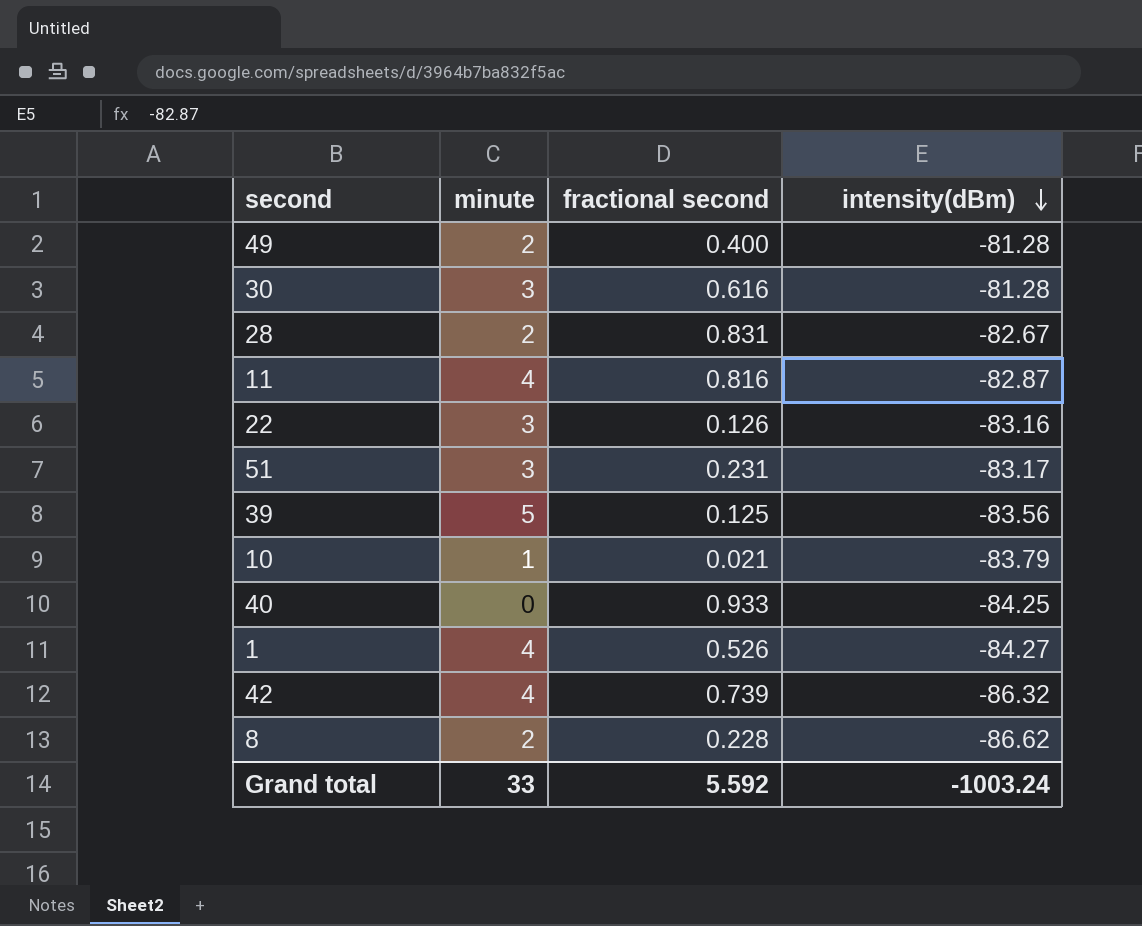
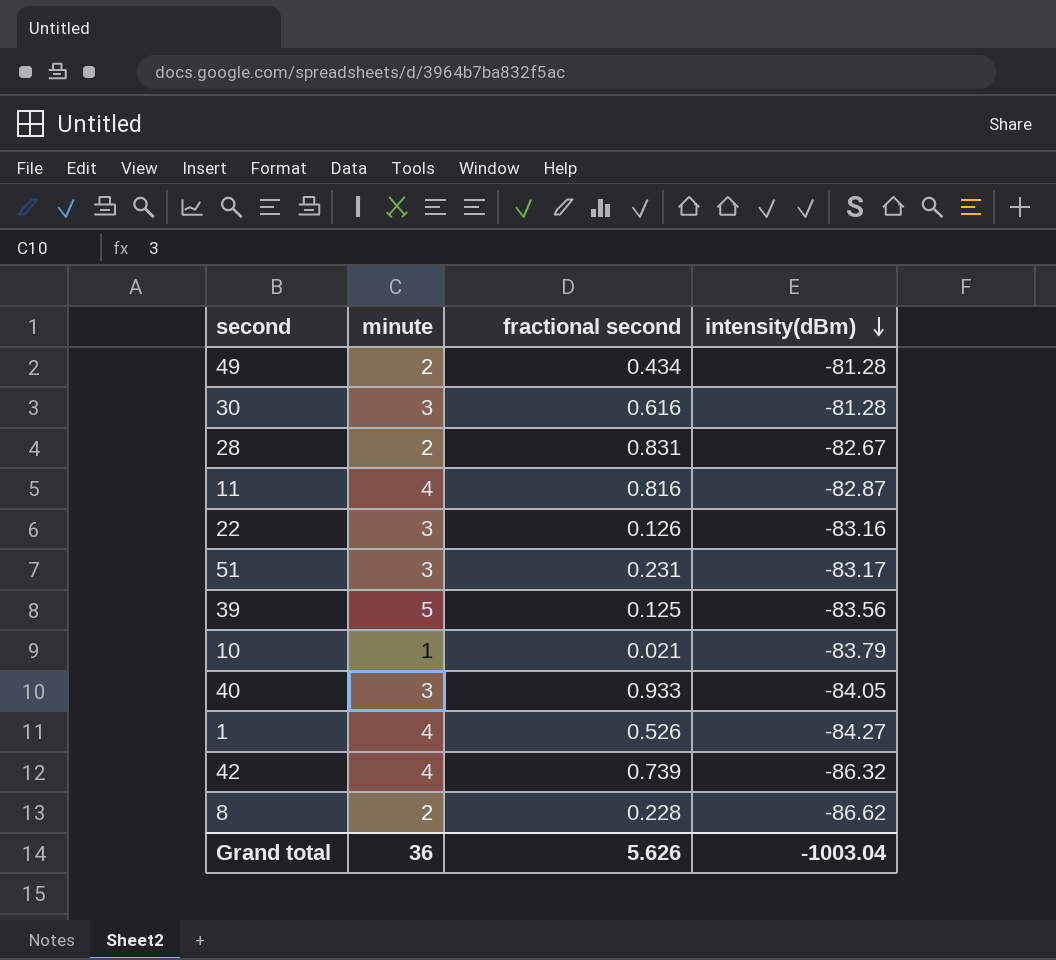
49 | fractional second: 0.400 -> 0.434
40 | minute: 0 -> 3
40 | intensity(dBm): -84.25 -> -84.05
Grand total | minute: 33 -> 36
Grand total | fractional second: 5.592 -> 5.626
Grand total | intensity(dBm): -1003.24 -> -1003.04

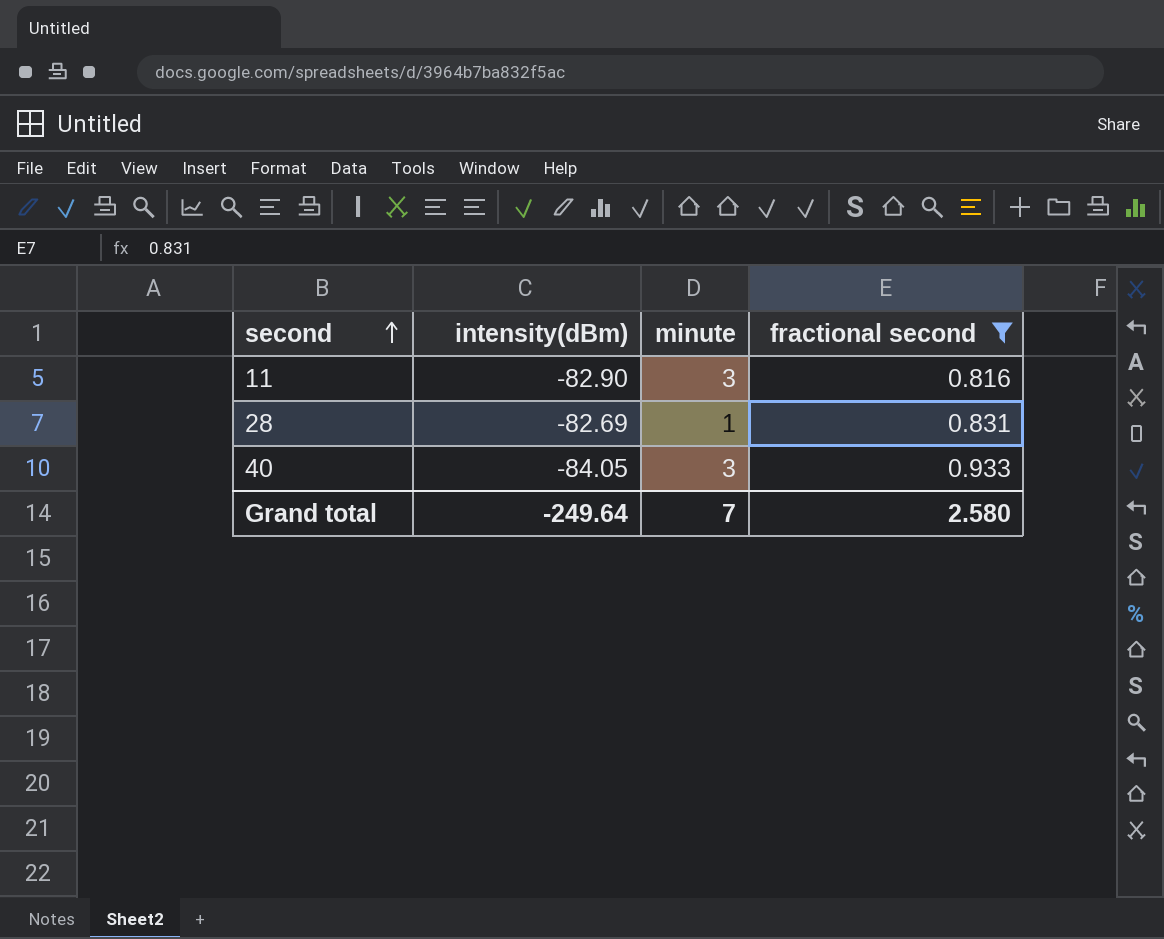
filter: none -> fractional second >= 0.816
row order: intensity(dBm) descending -> second ascending
column intensity(dBm) | position: 4 -> 2
11 | intensity(dBm): -82.87 -> -82.90
11 | minute: 4 -> 3
28 | intensity(dBm): -82.67 -> -82.69
28 | minute: 2 -> 1
Grand total | intensity(dBm): -1003.04 -> -249.64
Grand total | minute: 36 -> 7
Grand total | fractional second: 5.626 -> 2.580

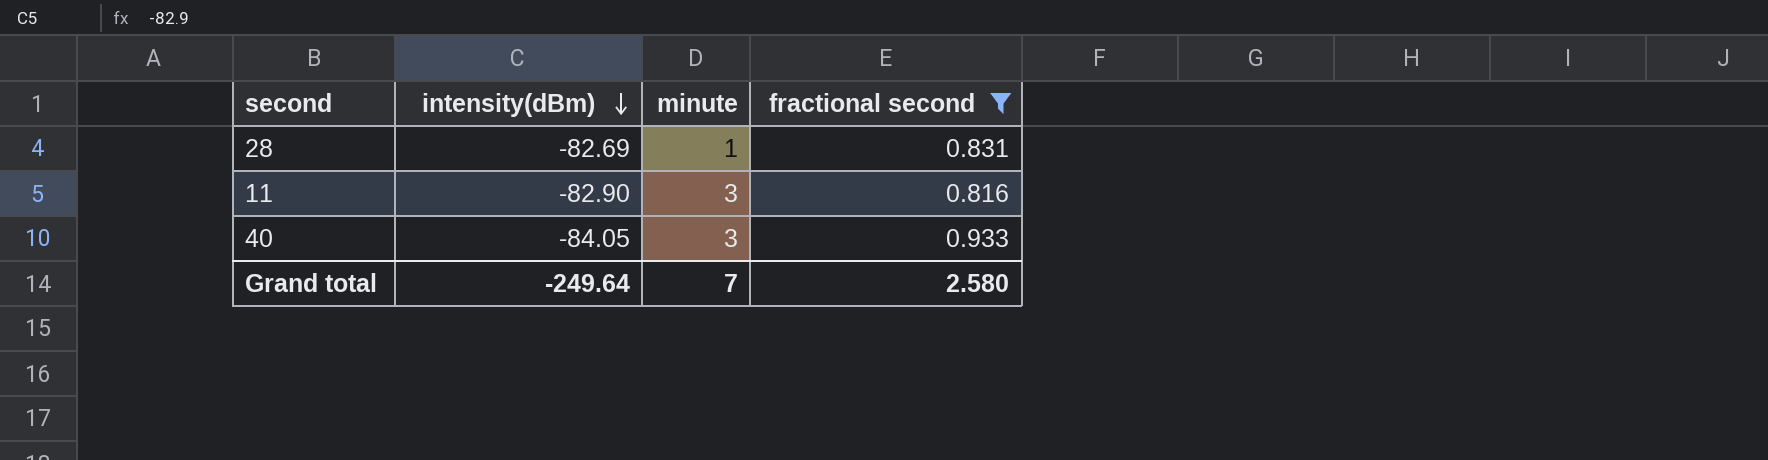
row order: second ascending -> intensity(dBm) descending

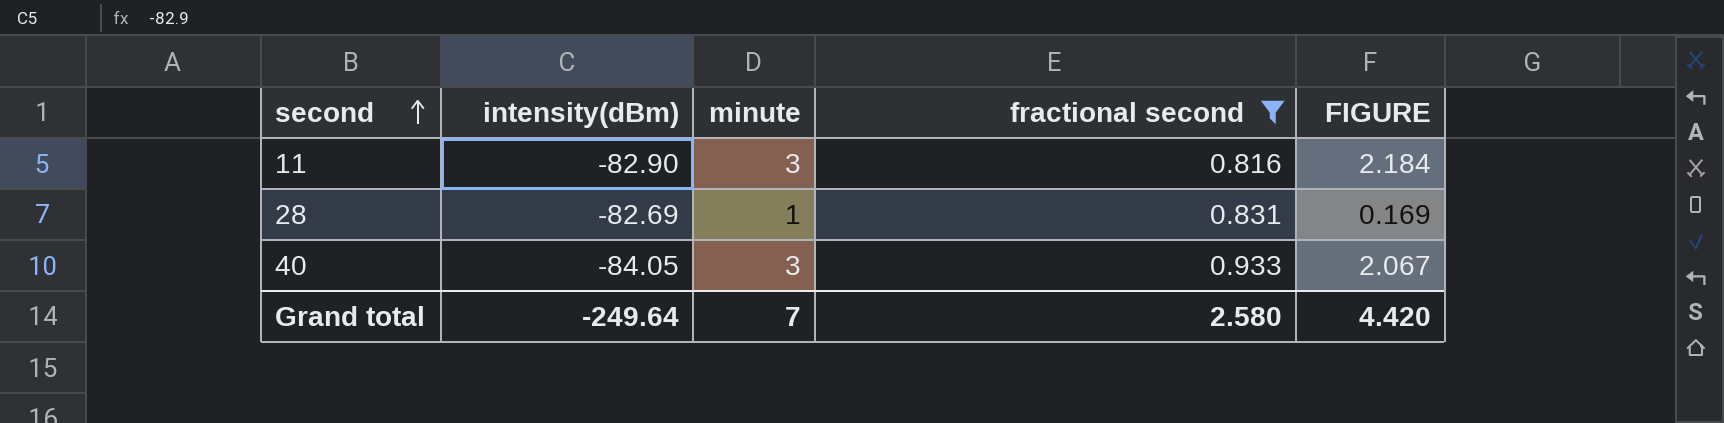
row order: intensity(dBm) descending -> second ascending
column FIGURE | formula: none -> [minute] - [fractional second]

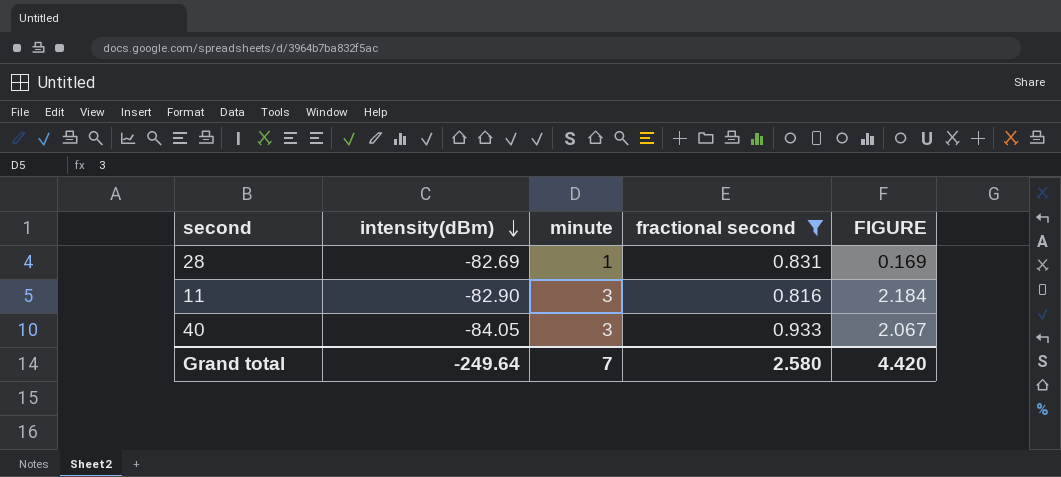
row order: second ascending -> intensity(dBm) descending

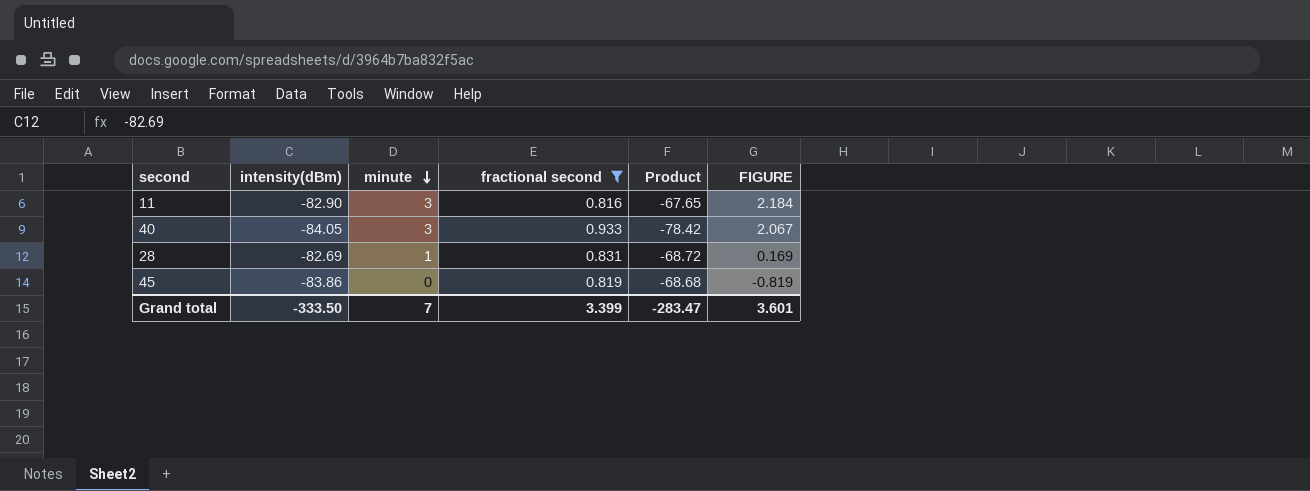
row order: intensity(dBm) descending -> minute descending
column Product | formula: none -> [intensity(dBm)] * [fractional second]
row 45: none -> -83.86 | 0 | 0.819 | -68.68 | -0.819
Grand total | intensity(dBm): -249.64 -> -333.50
Grand total | fractional second: 2.580 -> 3.399
Grand total | FIGURE: 4.420 -> 3.601

